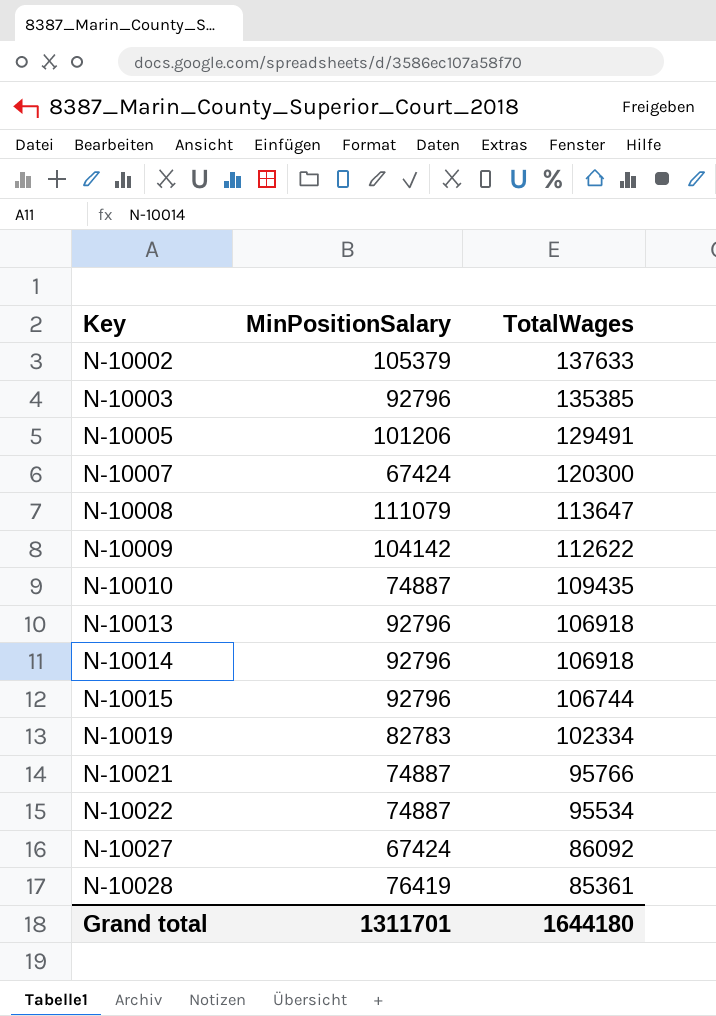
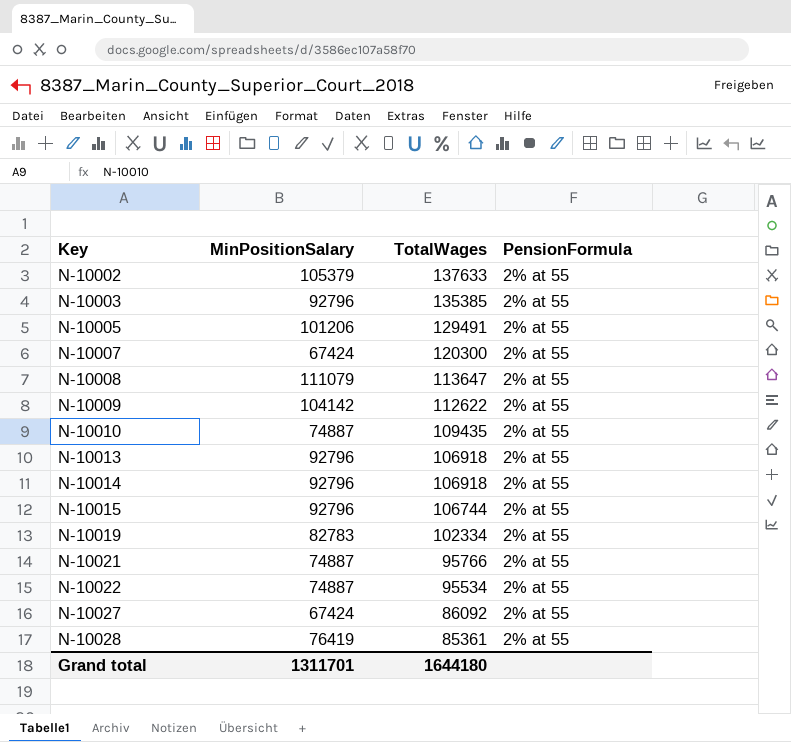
column PensionFormula | position: none -> 4

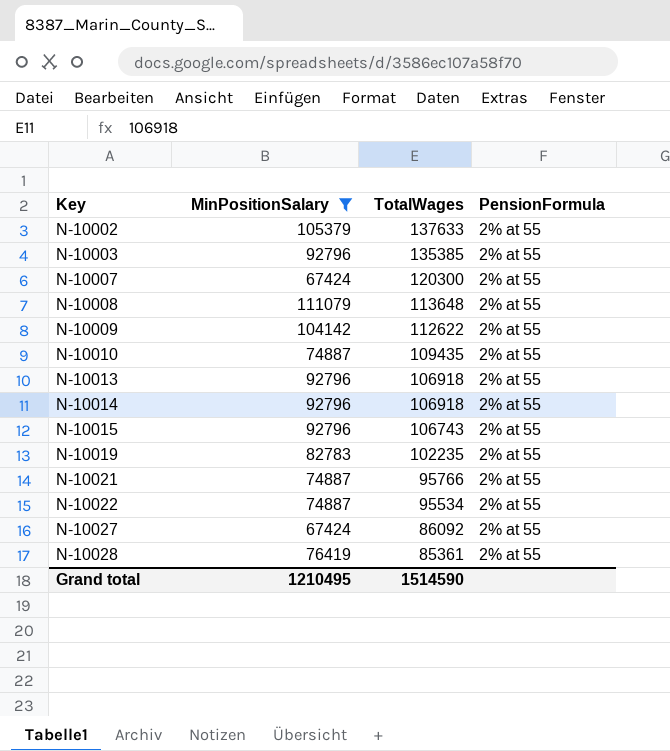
filter: none -> MinPositionSalary != 101206
N-10008 | TotalWages: 113647 -> 113648
N-10015 | TotalWages: 106744 -> 106743
N-10019 | TotalWages: 102334 -> 102235
Grand total | MinPositionSalary: 1311701 -> 1210495
Grand total | TotalWages: 1644180 -> 1514590

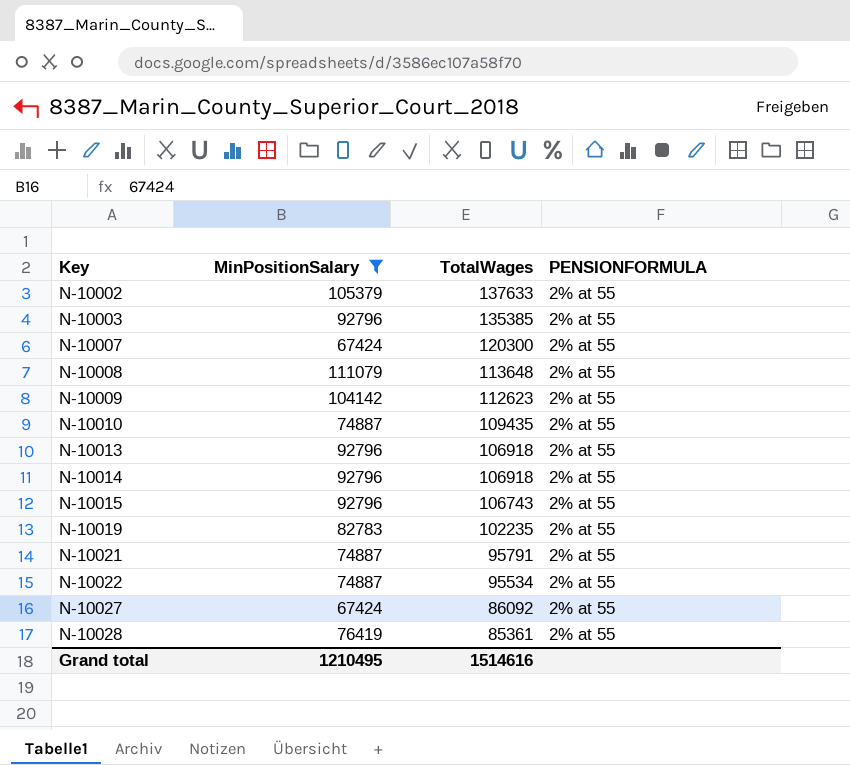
column name: PensionFormula -> PENSIONFORMULA
N-10009 | TotalWages: 112622 -> 112623
N-10021 | TotalWages: 95766 -> 95791
Grand total | TotalWages: 1514590 -> 1514616

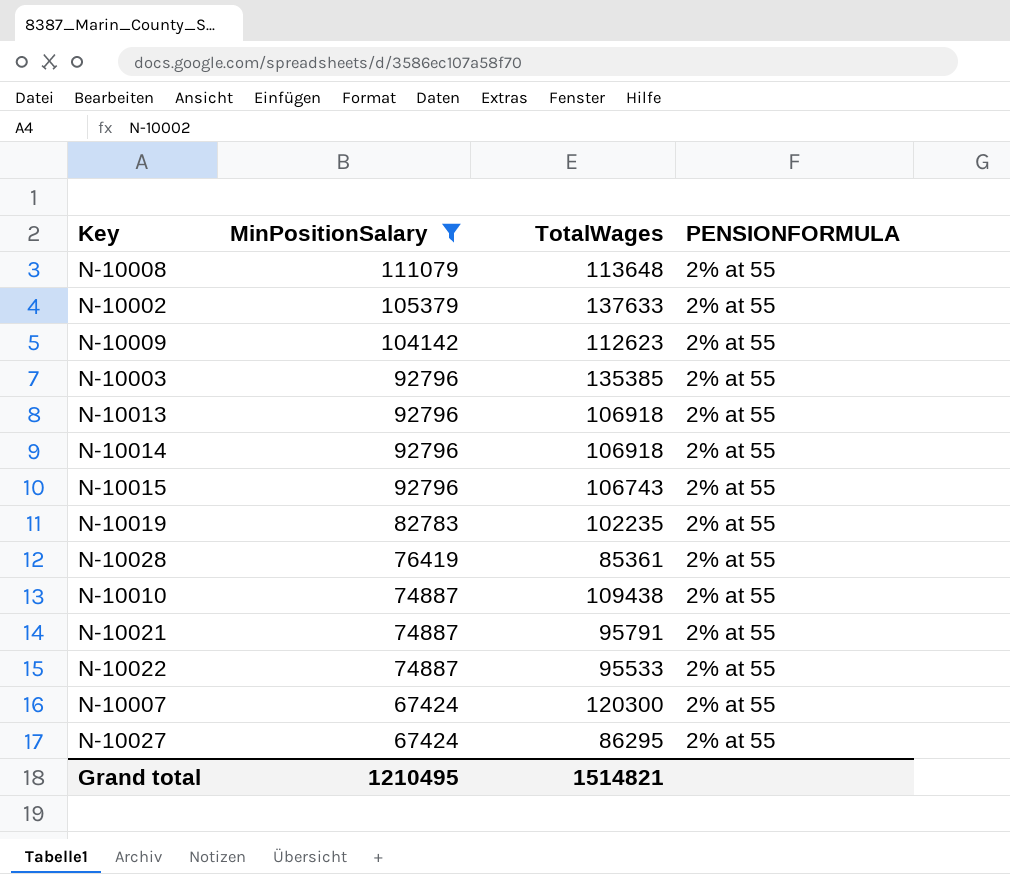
row order: Key ascending -> MinPositionSalary descending
N-10010 | TotalWages: 109435 -> 109438
N-10022 | TotalWages: 95534 -> 95533
N-10027 | TotalWages: 86092 -> 86295
Grand total | TotalWages: 1514616 -> 1514821

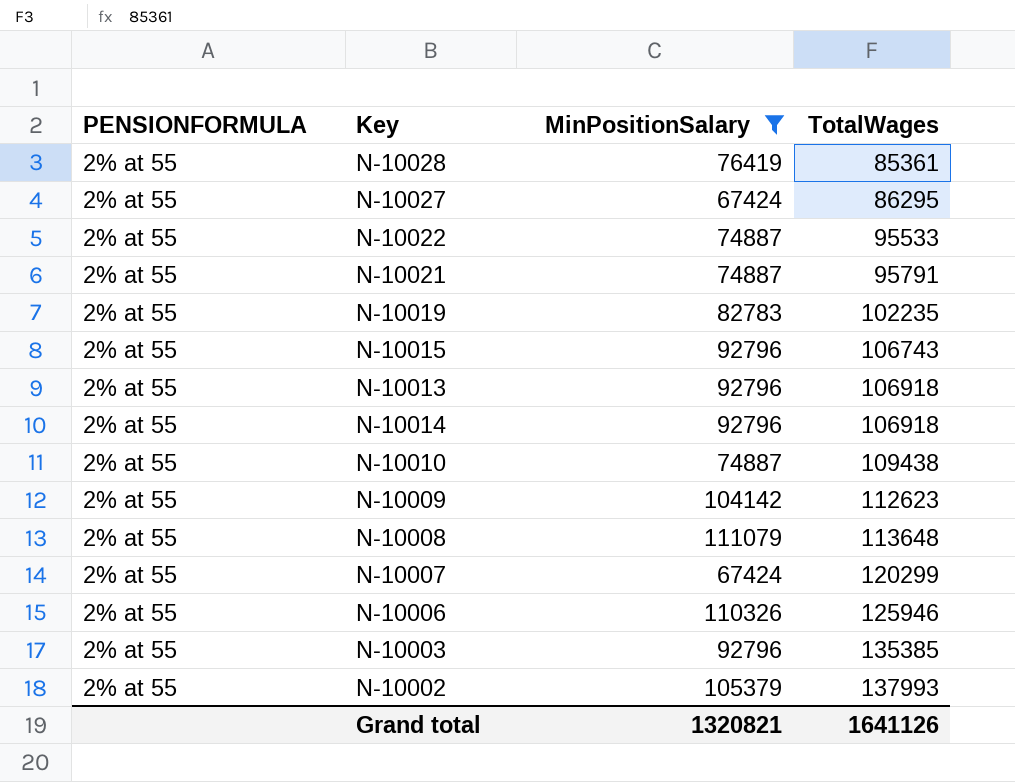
row order: MinPositionSalary descending -> TotalWages ascending
column PENSIONFORMULA | position: 4 -> 1
N-10007 | TotalWages: 120300 -> 120299
row N-10006: none -> 2% at 55 | 110326 | 125946
N-10002 | TotalWages: 137633 -> 137993
Grand total | MinPositionSalary: 1210495 -> 1320821
Grand total | TotalWages: 1514821 -> 1641126

